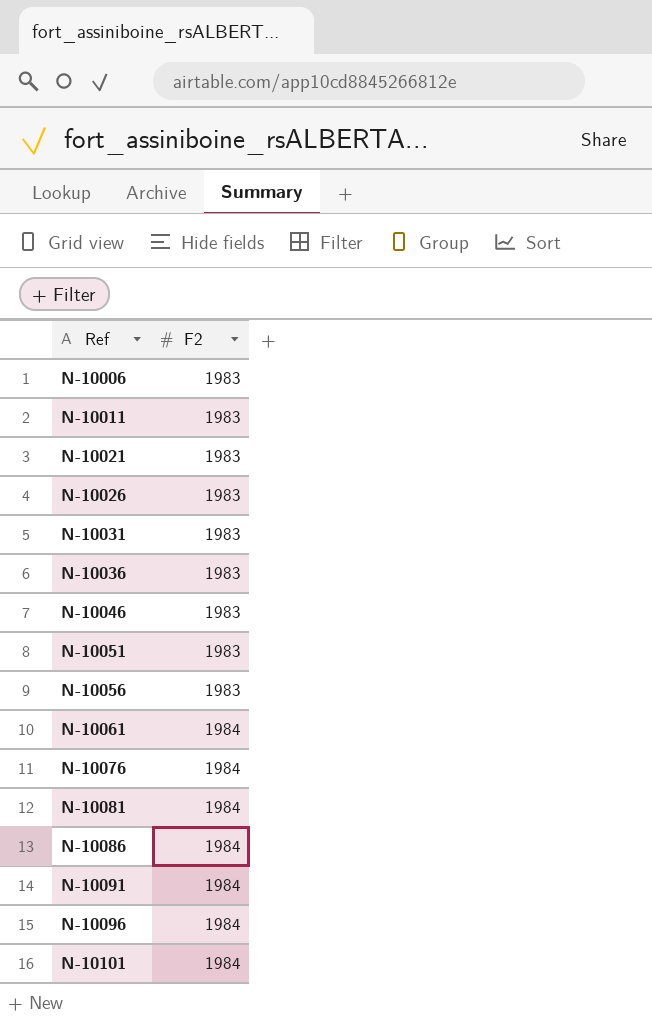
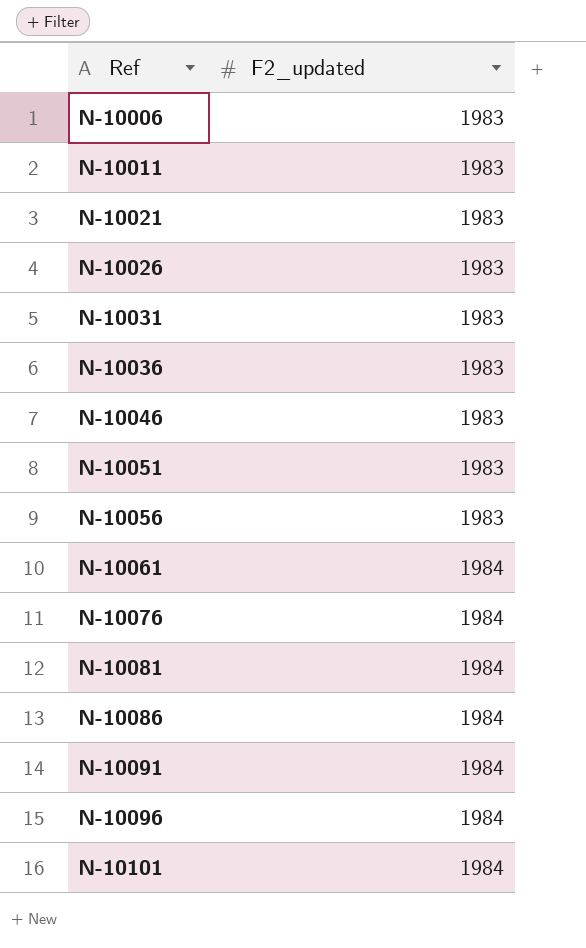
column name: F2 -> F2_updated

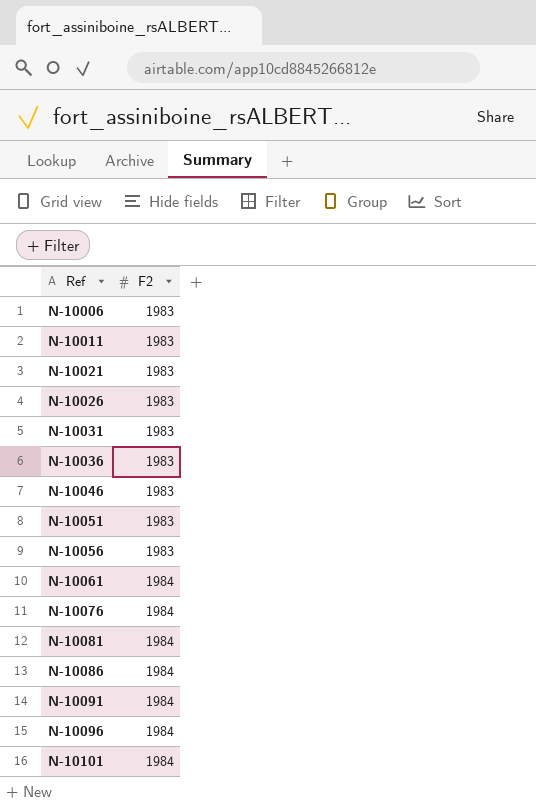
column name: F2_updated -> F2

